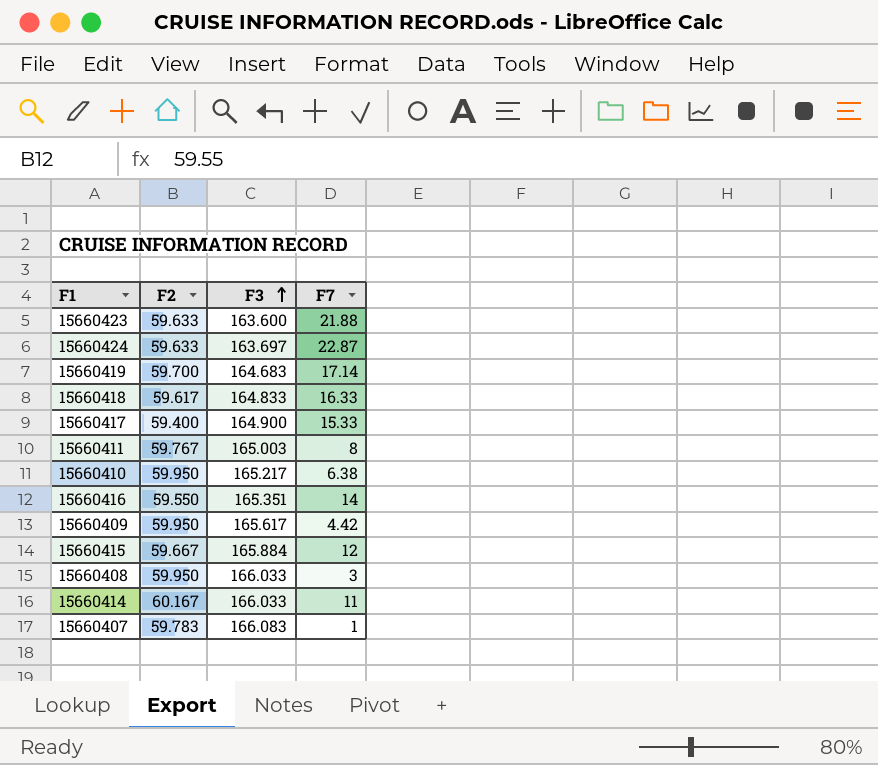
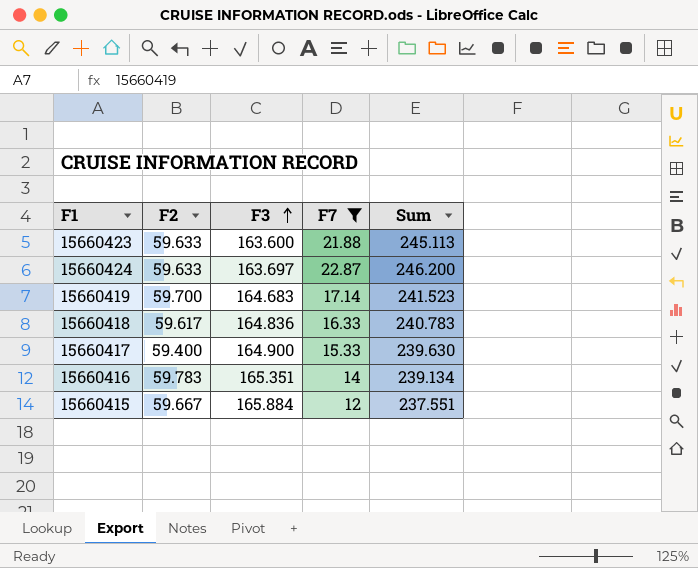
filter: none -> F7 >= 12
column Sum | formula: none -> [F2] + [F3] + [F7]
15660418 | F3: 164.833 -> 164.836
15660416 | F2: 59.550 -> 59.783

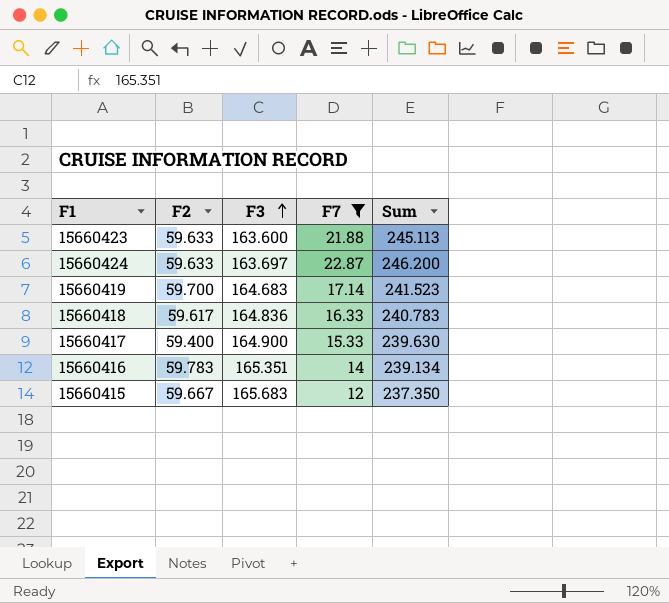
15660415 | F3: 165.884 -> 165.683
15660415 | Sum: 237.551 -> 237.350

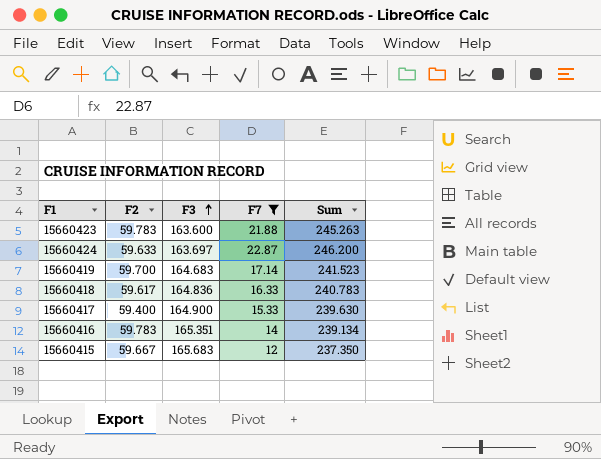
15660423 | F2: 59.633 -> 59.783
15660423 | Sum: 245.113 -> 245.263

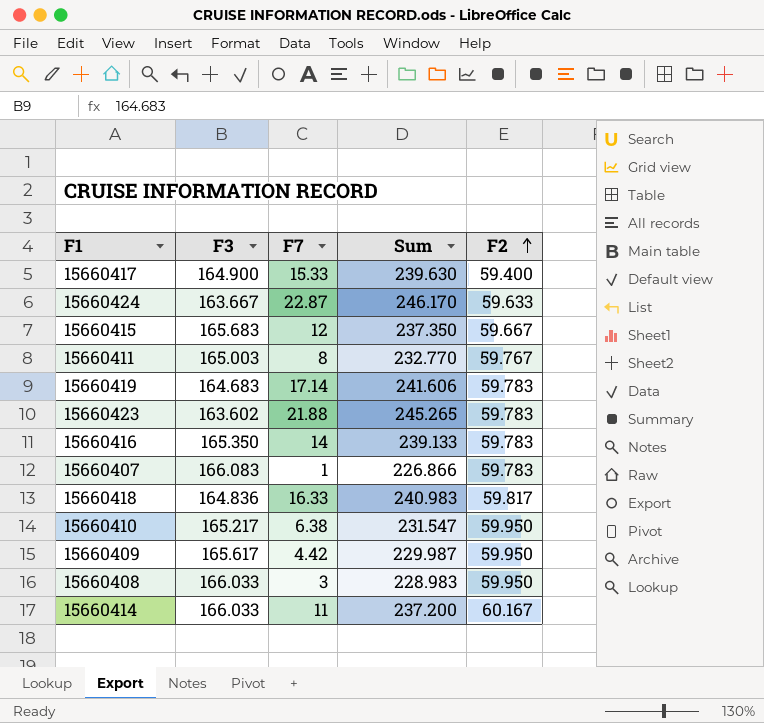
filter: F7 >= 12 -> none
row order: F3 ascending -> F2 ascending
column F2 | position: 2 -> 5
15660424 | F3: 163.697 -> 163.667
15660424 | Sum: 246.200 -> 246.170
15660419 | Sum: 241.523 -> 241.606
15660419 | F2: 59.700 -> 59.783
15660423 | F3: 163.600 -> 163.602
15660423 | Sum: 245.263 -> 245.265
15660416 | F3: 165.351 -> 165.350
15660416 | Sum: 239.134 -> 239.133
15660418 | Sum: 240.783 -> 240.983
15660418 | F2: 59.617 -> 59.817

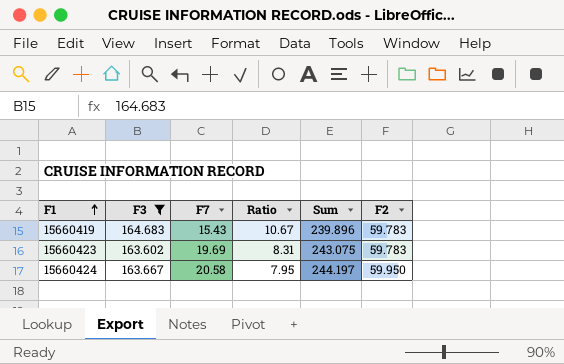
filter: none -> F3 <= 164.683
row order: F2 ascending -> F1 ascending
column Ratio | formula: none -> [F3] / [F7]
15660419 | F7: 17.14 -> 15.43
15660419 | Sum: 241.606 -> 239.896
15660423 | F7: 21.88 -> 19.69
15660423 | Sum: 245.265 -> 243.075
15660424 | F7: 22.87 -> 20.58
15660424 | Sum: 246.170 -> 244.197
15660424 | F2: 59.633 -> 59.950

